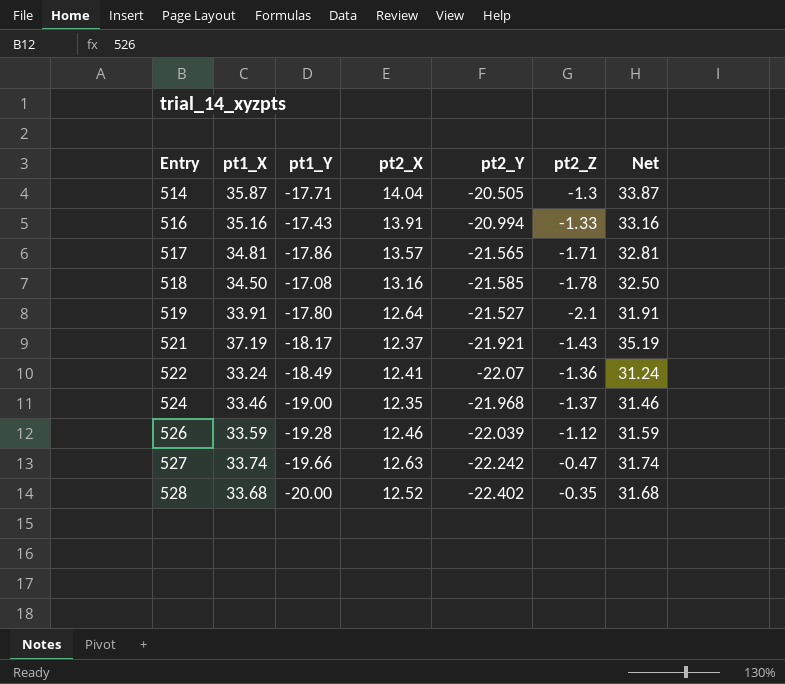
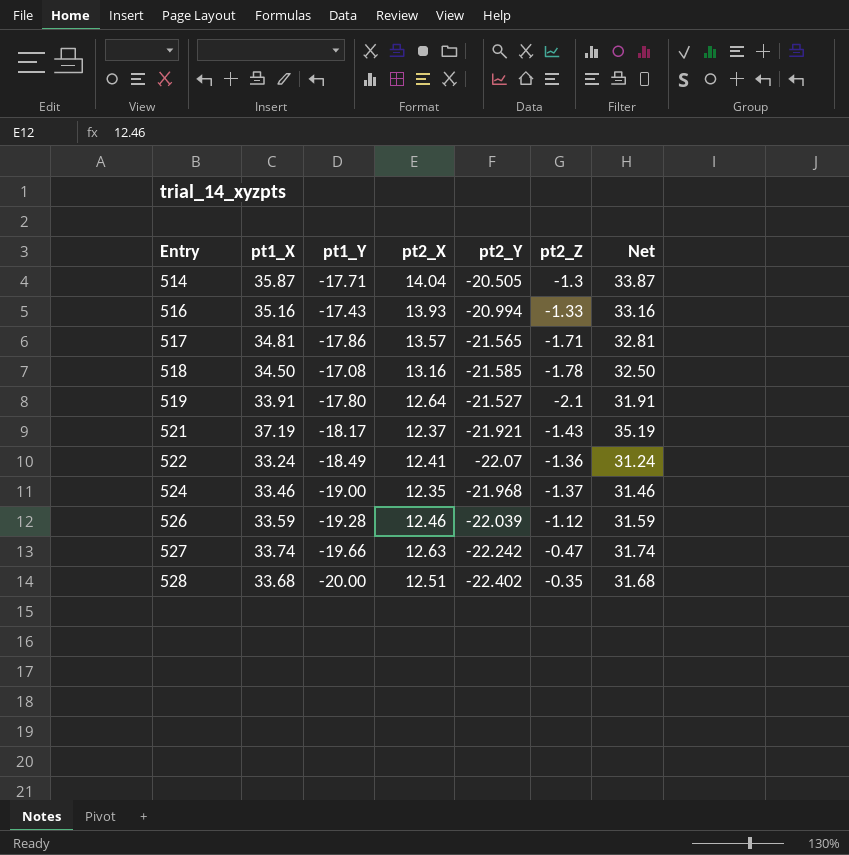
516 | pt2_X: 13.91 -> 13.93
528 | pt2_X: 12.52 -> 12.51

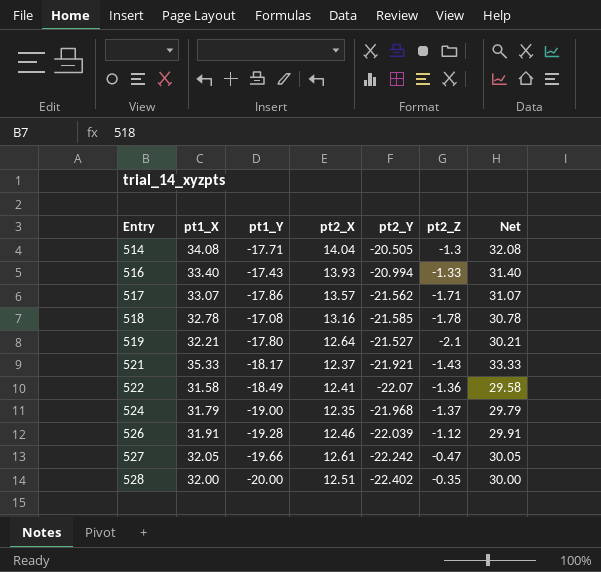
514 | pt1_X: 35.87 -> 34.08
514 | Net: 33.87 -> 32.08
516 | pt1_X: 35.16 -> 33.40
516 | Net: 33.16 -> 31.40
517 | pt1_X: 34.81 -> 33.07
517 | pt2_Y: -21.565 -> -21.562
517 | Net: 32.81 -> 31.07
518 | pt1_X: 34.50 -> 32.78
518 | Net: 32.50 -> 30.78
519 | pt1_X: 33.91 -> 32.21
519 | Net: 31.91 -> 30.21
521 | pt1_X: 37.19 -> 35.33
521 | Net: 35.19 -> 33.33
522 | pt1_X: 33.24 -> 31.58
522 | Net: 31.24 -> 29.58
524 | pt1_X: 33.46 -> 31.79
524 | Net: 31.46 -> 29.79
526 | pt1_X: 33.59 -> 31.91
526 | Net: 31.59 -> 29.91
527 | pt1_X: 33.74 -> 32.05
527 | pt2_X: 12.63 -> 12.61
527 | Net: 31.74 -> 30.05
528 | pt1_X: 33.68 -> 32.00
528 | Net: 31.68 -> 30.00

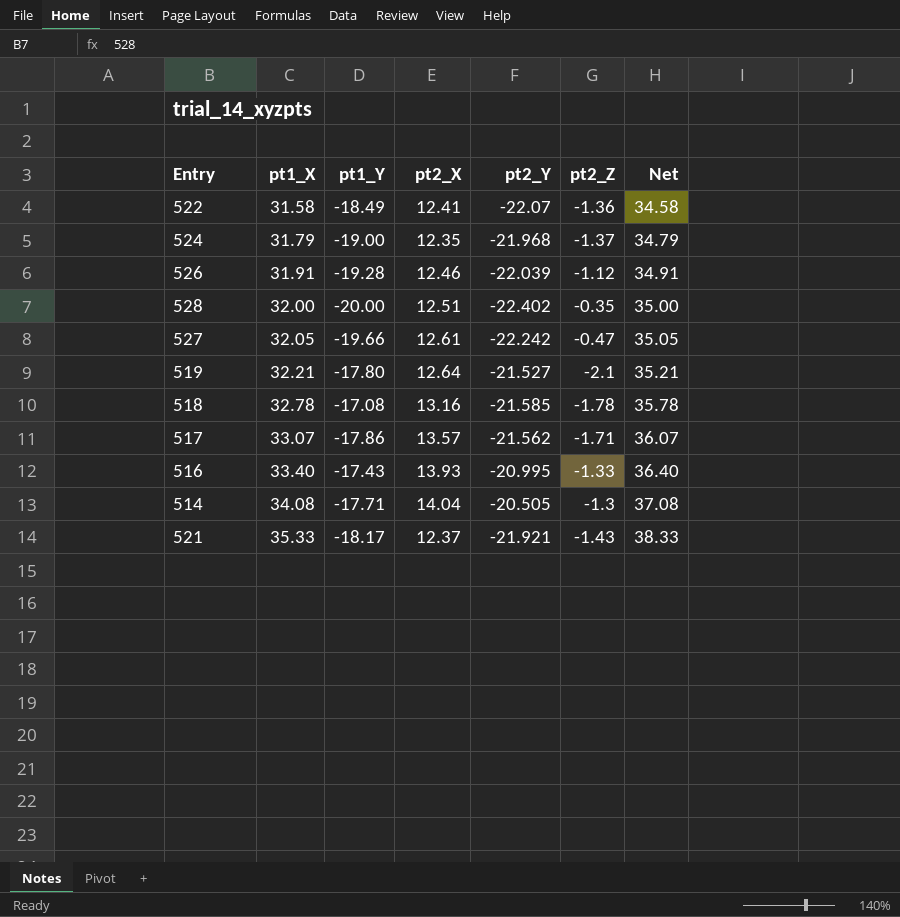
row order: Entry ascending -> pt1_X ascending
column Net | formula: [pt1_X] - 2 -> [pt1_X] + 3
516 | pt2_Y: -20.994 -> -20.995

